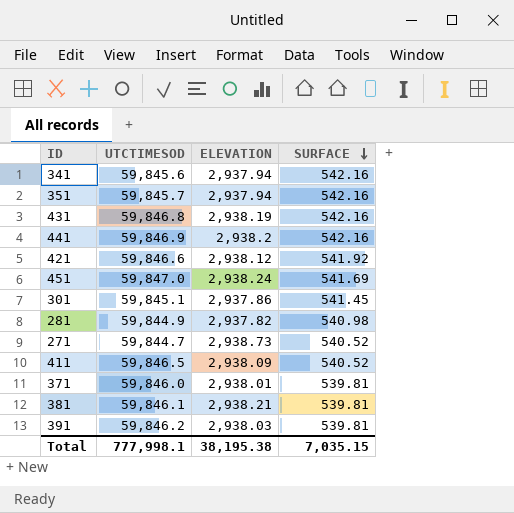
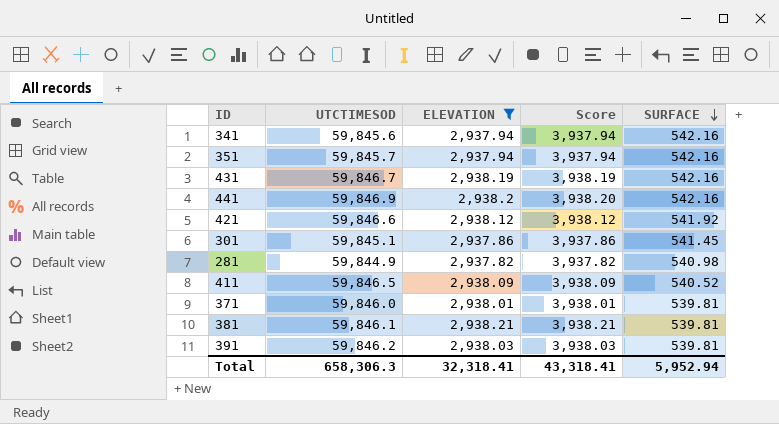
filter: none -> ELEVATION <= 2,938.21
column Score | formula: none -> [ELEVATION] + 1000
431 | UTCTIMESOD: 59,846.8 -> 59,846.7
Total | UTCTIMESOD: 777,998.1 -> 658,306.3
Total | ELEVATION: 38,195.38 -> 32,318.41
Total | SURFACE: 7,035.15 -> 5,952.94

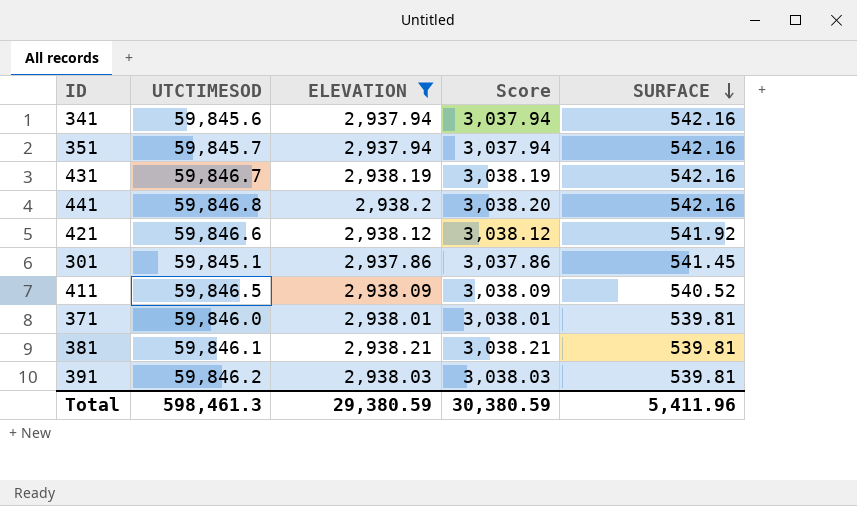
column Score | formula: [ELEVATION] + 1000 -> [ELEVATION] + 100
row 281: 59,844.9 | 2,937.82 | 3,937.82 | 540.98 -> none
441 | UTCTIMESOD: 59,846.9 -> 59,846.8
Total | UTCTIMESOD: 658,306.3 -> 598,461.3
Total | ELEVATION: 32,318.41 -> 29,380.59
Total | Score: 43,318.41 -> 30,380.59
Total | SURFACE: 5,952.94 -> 5,411.96

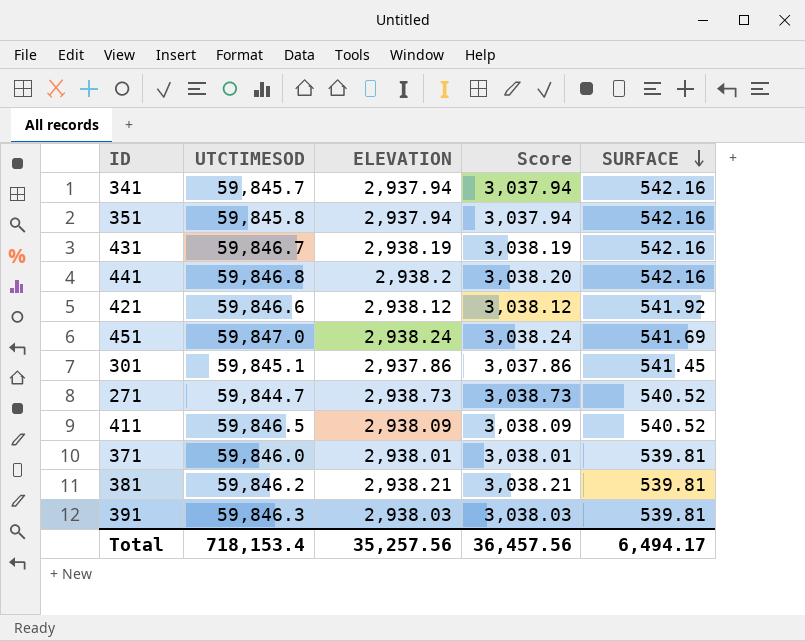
filter: ELEVATION <= 2,938.21 -> none
341 | UTCTIMESOD: 59,845.6 -> 59,845.7
351 | UTCTIMESOD: 59,845.7 -> 59,845.8
381 | UTCTIMESOD: 59,846.1 -> 59,846.2
391 | UTCTIMESOD: 59,846.2 -> 59,846.3
Total | UTCTIMESOD: 598,461.3 -> 718,153.4
Total | ELEVATION: 29,380.59 -> 35,257.56
Total | Score: 30,380.59 -> 36,457.56
Total | SURFACE: 5,411.96 -> 6,494.17

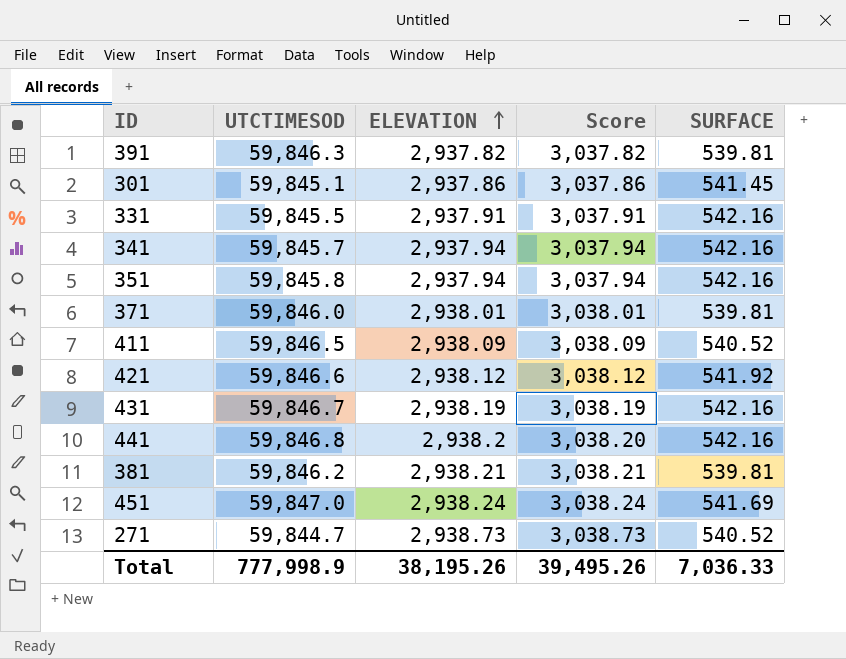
row order: SURFACE descending -> ELEVATION ascending
391 | ELEVATION: 2,938.03 -> 2,937.82
391 | Score: 3,038.03 -> 3,037.82
row 331: none -> 59,845.5 | 2,937.91 | 3,037.91 | 542.16
Total | UTCTIMESOD: 718,153.4 -> 777,998.9
Total | ELEVATION: 35,257.56 -> 38,195.26
Total | Score: 36,457.56 -> 39,495.26
Total | SURFACE: 6,494.17 -> 7,036.33

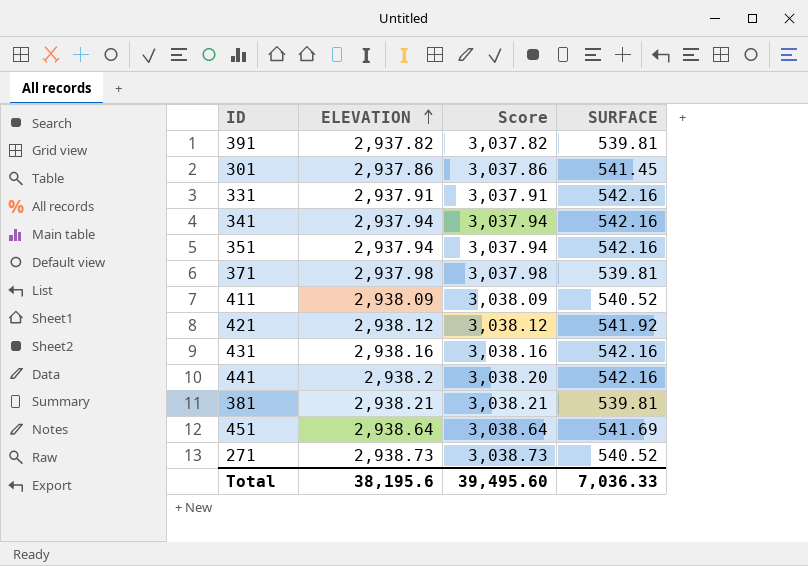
column UTCTIMESOD | position: 2 -> none
371 | ELEVATION: 2,938.01 -> 2,937.98
371 | Score: 3,038.01 -> 3,037.98
431 | ELEVATION: 2,938.19 -> 2,938.16
431 | Score: 3,038.19 -> 3,038.16
451 | ELEVATION: 2,938.24 -> 2,938.64
451 | Score: 3,038.24 -> 3,038.64
Total | ELEVATION: 38,195.26 -> 38,195.6
Total | Score: 39,495.26 -> 39,495.60

